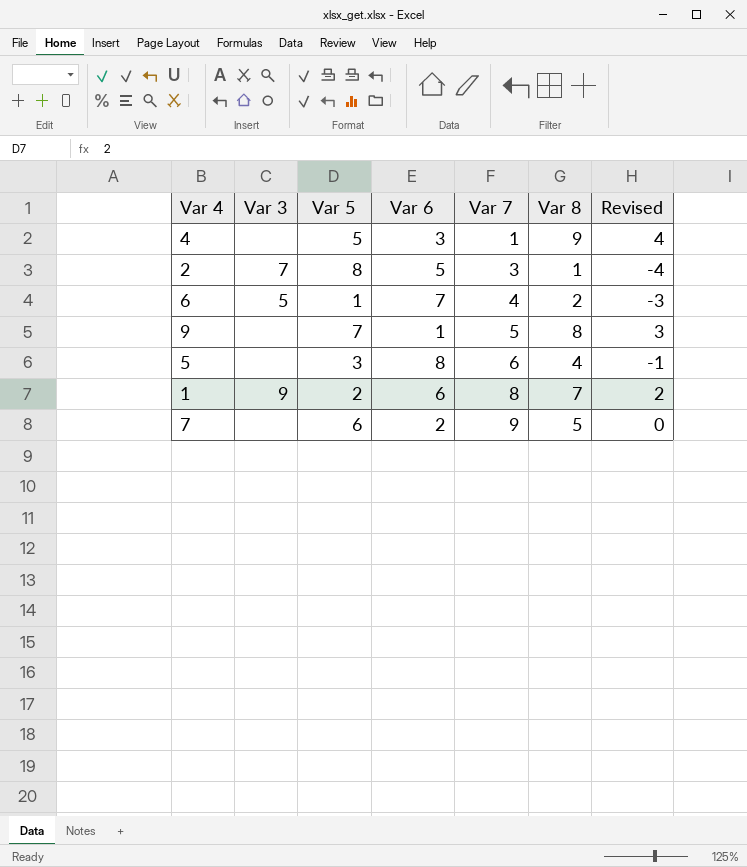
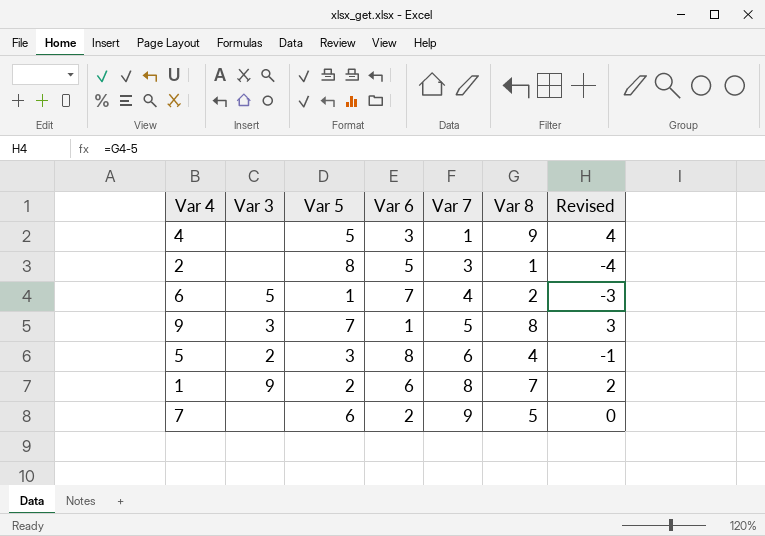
2 | Var 3: 7 -> none
9 | Var 3: none -> 3
5 | Var 3: none -> 2

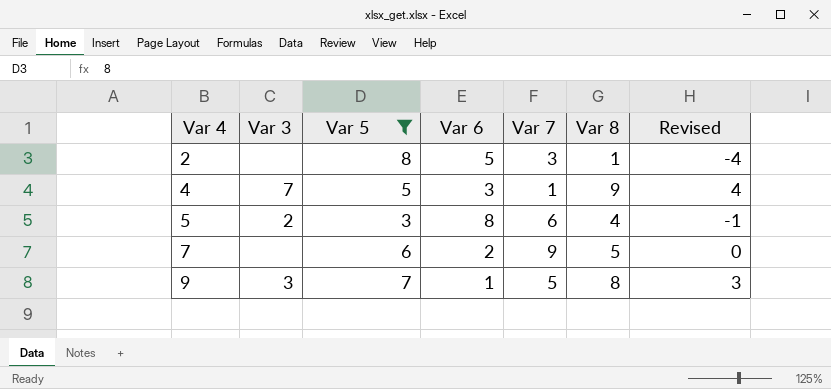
filter: none -> Var 5 >= 3
row order: Var 7 ascending -> Var 4 ascending
4 | Var 3: none -> 7

